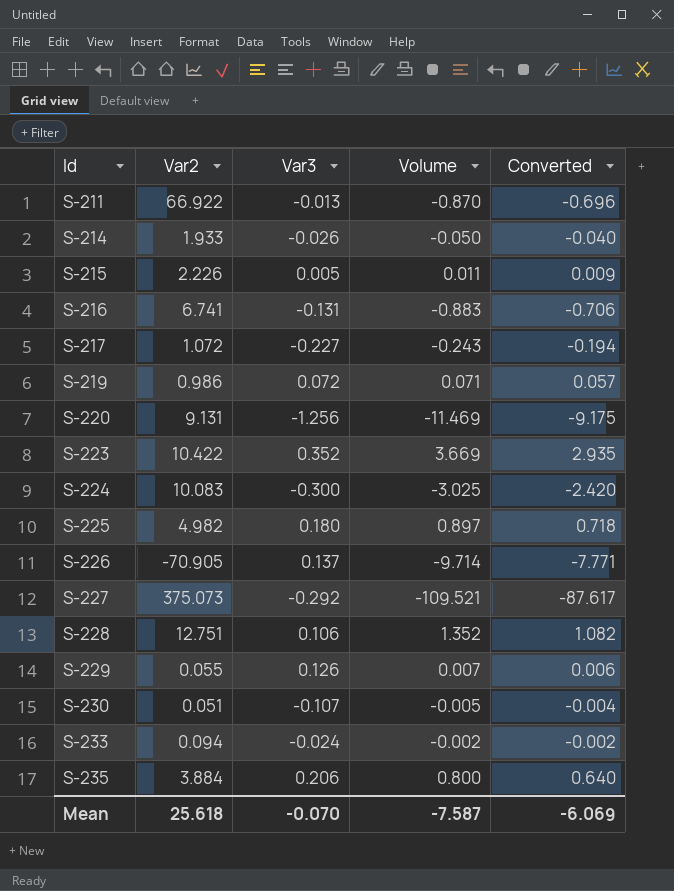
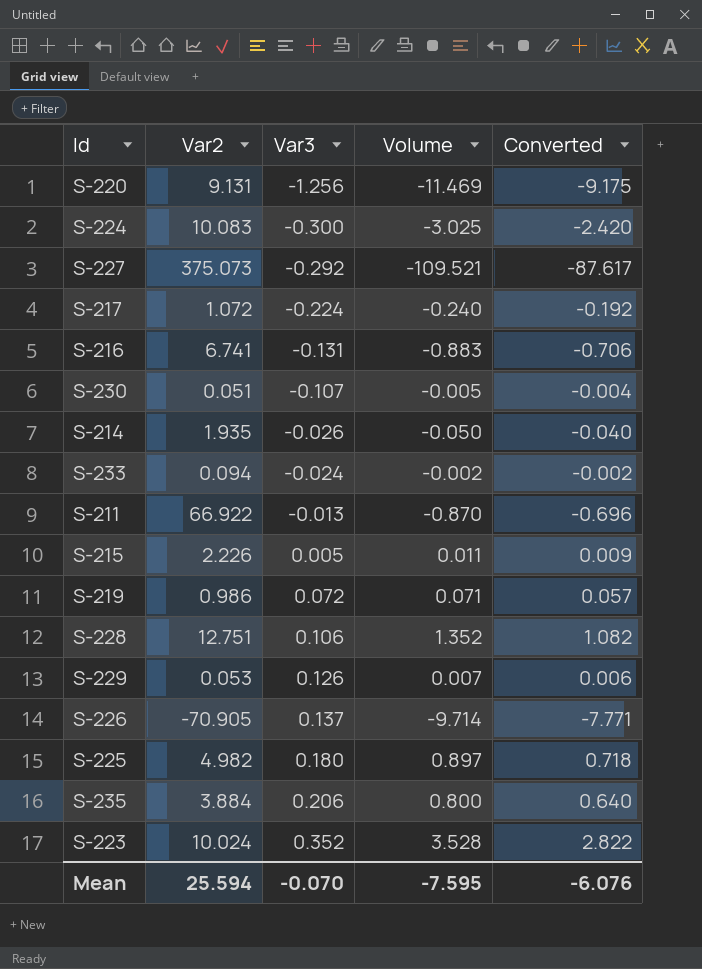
row order: Id ascending -> Var3 ascending
S-217 | Var3: -0.227 -> -0.224
S-217 | Volume: -0.243 -> -0.240
S-217 | Converted: -0.194 -> -0.192
S-214 | Var2: 1.933 -> 1.935
S-229 | Var2: 0.055 -> 0.053
S-223 | Var2: 10.422 -> 10.024
S-223 | Volume: 3.669 -> 3.528
S-223 | Converted: 2.935 -> 2.822
Mean | Var2: 25.618 -> 25.594
Mean | Volume: -7.587 -> -7.595
Mean | Converted: -6.069 -> -6.076

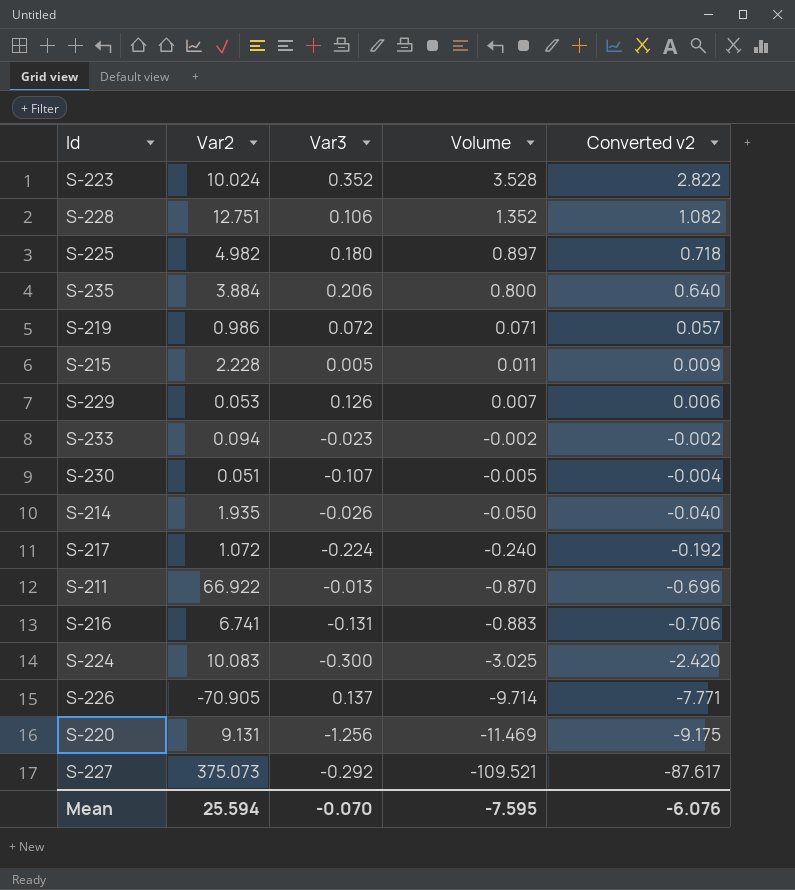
row order: Var3 ascending -> Volume descending
column name: Converted -> Converted v2
S-215 | Var2: 2.226 -> 2.228
S-233 | Var3: -0.024 -> -0.023

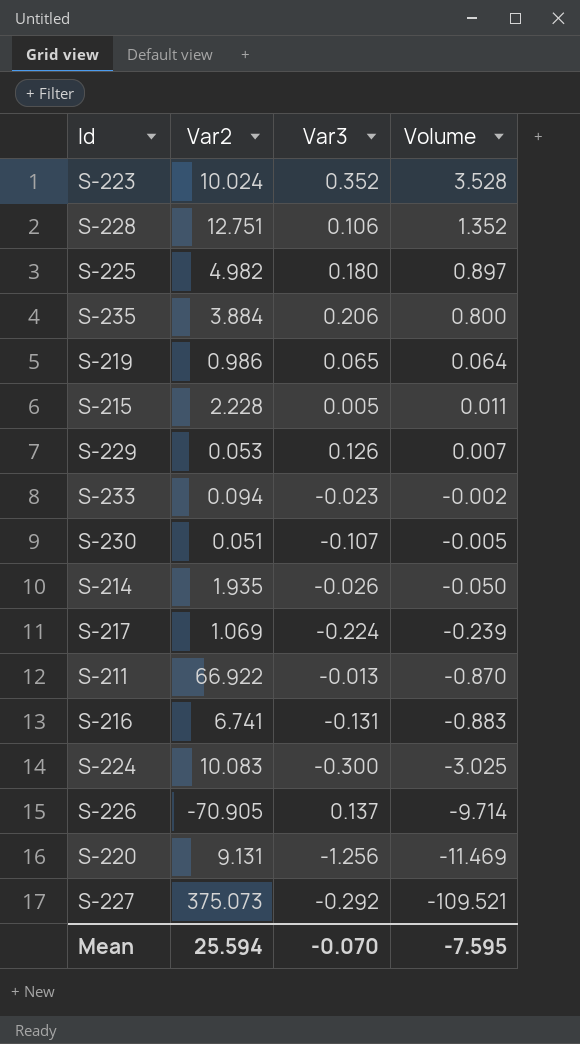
column Converted v2 | formula: [Volume] * 0.8 -> none
S-219 | Var3: 0.072 -> 0.065
S-219 | Volume: 0.071 -> 0.064
S-217 | Var2: 1.072 -> 1.069
S-217 | Volume: -0.240 -> -0.239

